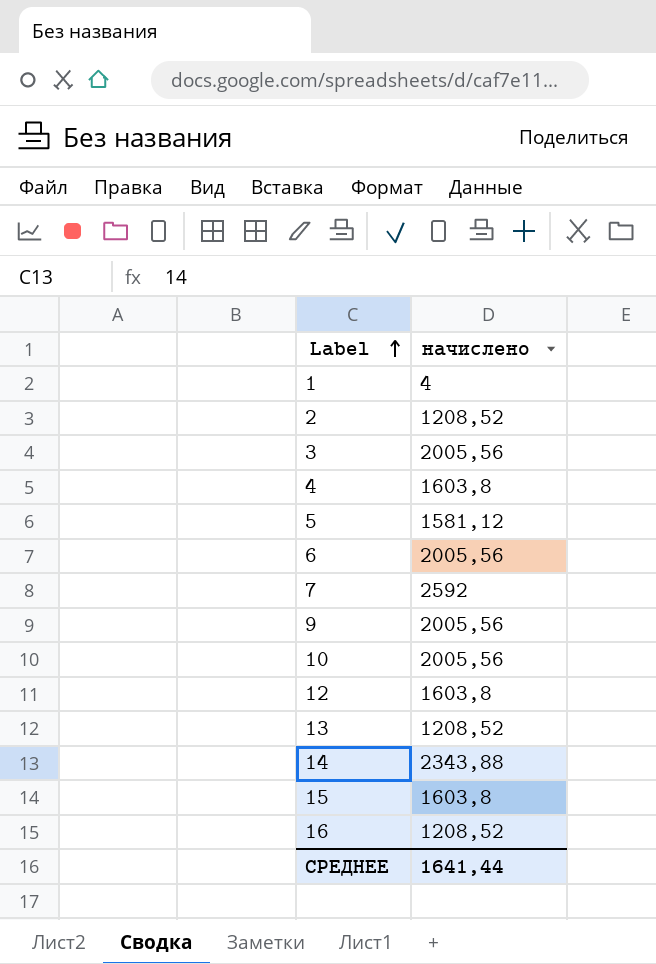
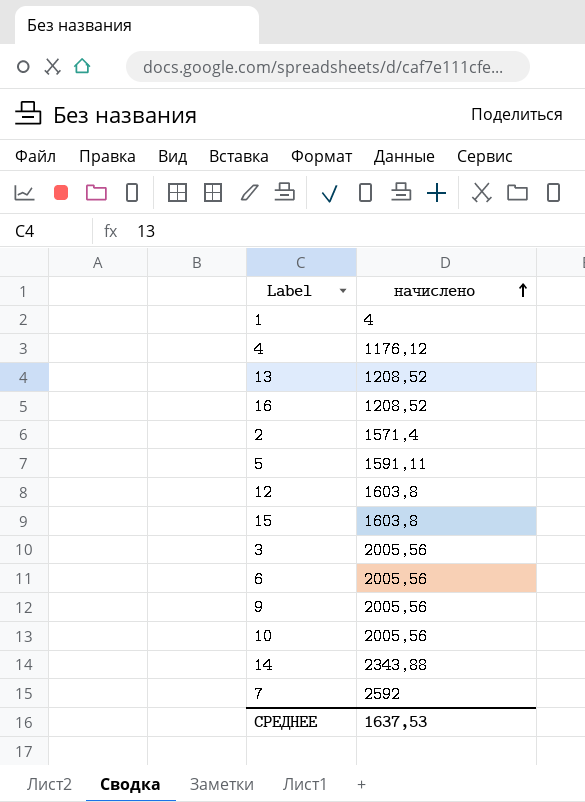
row order: Label ascending -> начислено ascending
4 | начислено: 1603,8 -> 1176,12
2 | начислено: 1208,52 -> 1571,4
5 | начислено: 1581,12 -> 1591,11
СРЕДНЕЕ | начислено: 1641,44 -> 1637,53

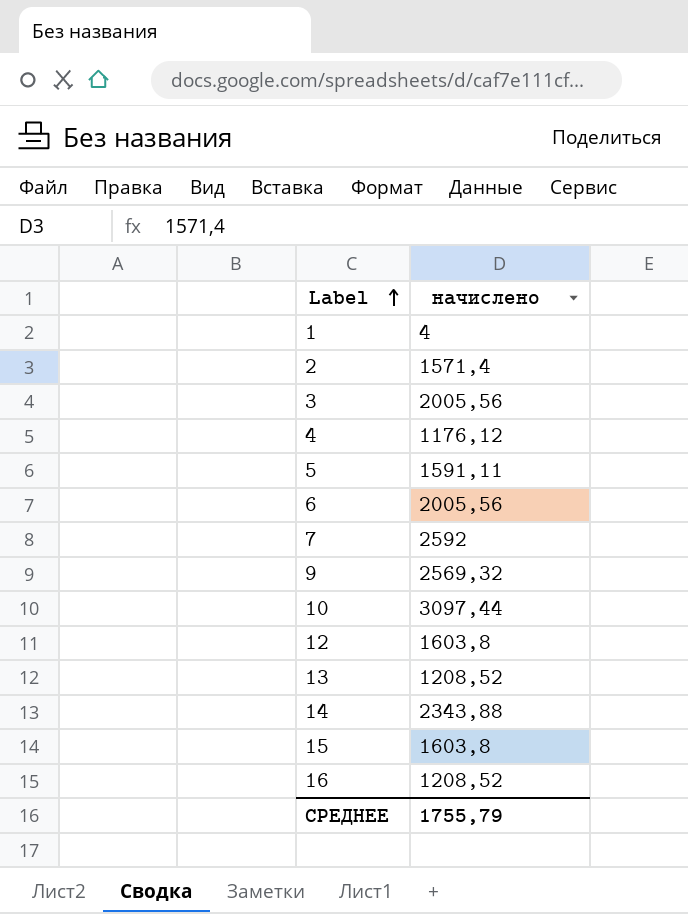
row order: начислено ascending -> Label ascending
9 | начислено: 2005,56 -> 2569,32
10 | начислено: 2005,56 -> 3097,44
СРЕДНЕЕ | начислено: 1637,53 -> 1755,79

